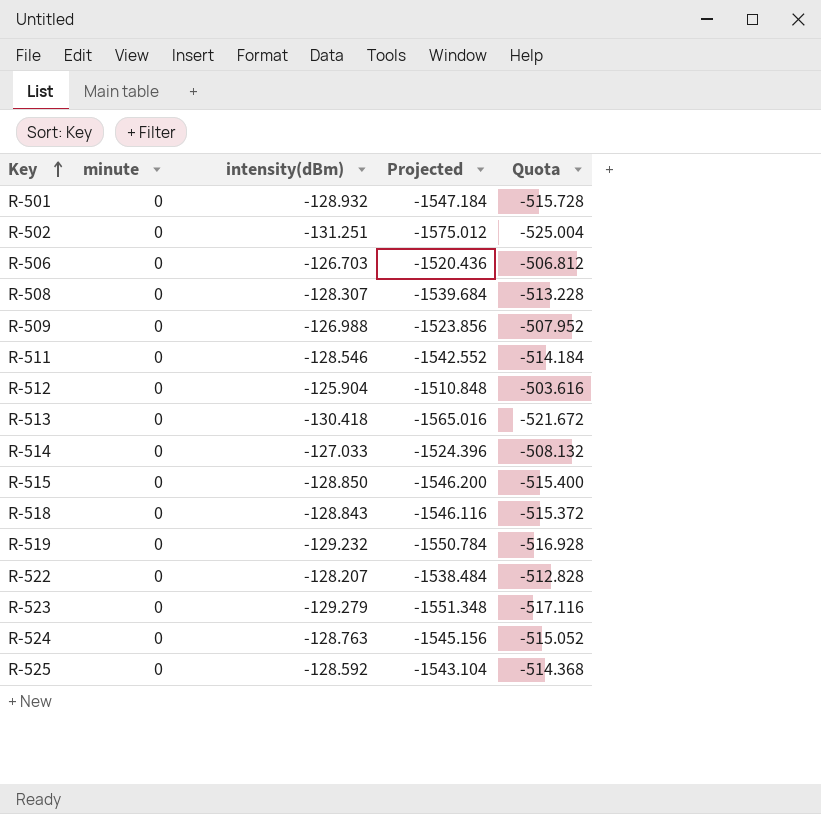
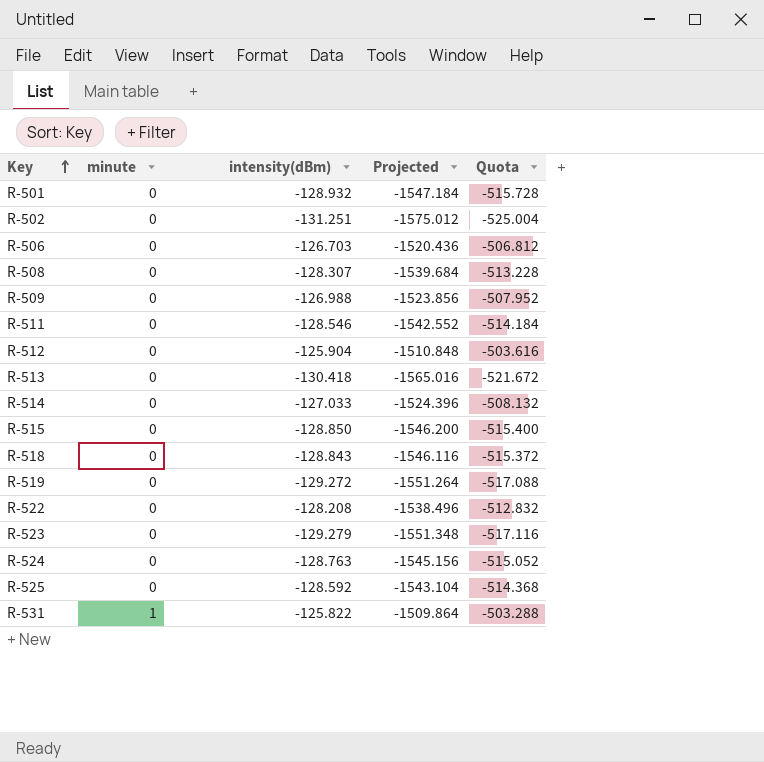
R-519 | intensity(dBm): -129.232 -> -129.272
R-519 | Projected: -1550.784 -> -1551.264
R-519 | Quota: -516.928 -> -517.088
R-522 | intensity(dBm): -128.207 -> -128.208
R-522 | Projected: -1538.484 -> -1538.496
R-522 | Quota: -512.828 -> -512.832
row R-531: none -> 1 | -125.822 | -1509.864 | -503.288

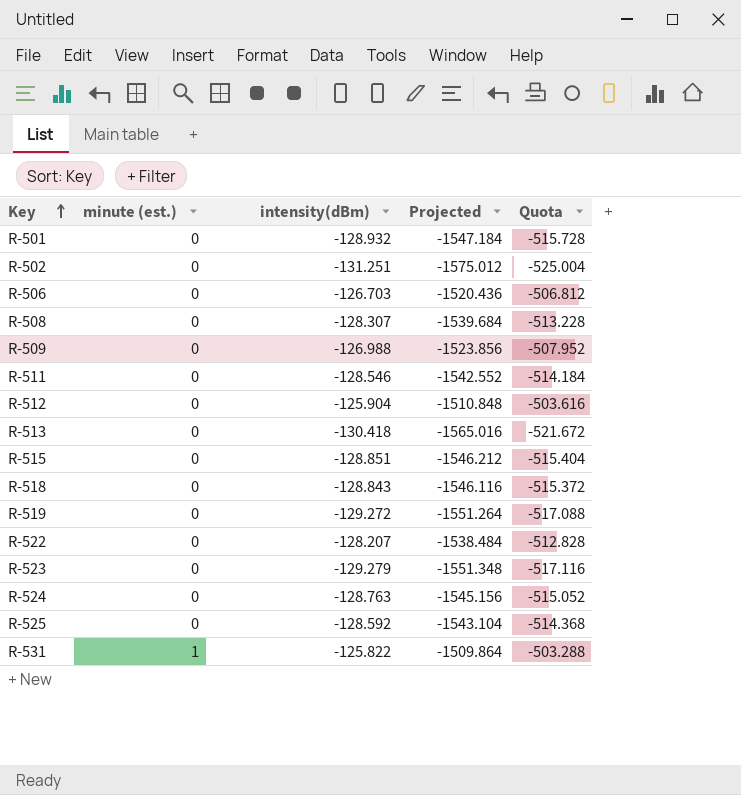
column name: minute -> minute (est.)
row R-514: 0 | -127.033 | -1524.396 | -508.132 -> none
R-515 | intensity(dBm): -128.850 -> -128.851
R-515 | Projected: -1546.200 -> -1546.212
R-515 | Quota: -515.400 -> -515.404
R-522 | intensity(dBm): -128.208 -> -128.207
R-522 | Projected: -1538.496 -> -1538.484
R-522 | Quota: -512.832 -> -512.828

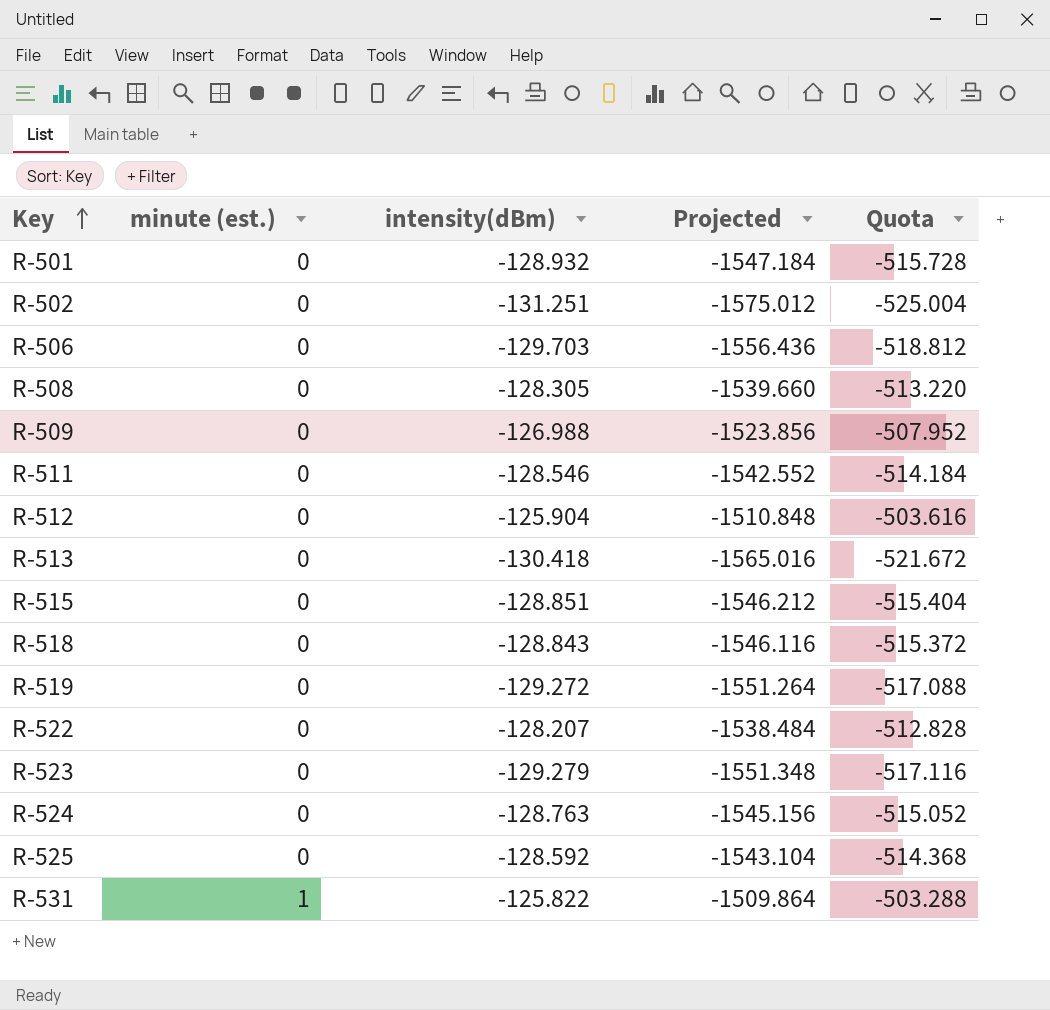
R-506 | intensity(dBm): -126.703 -> -129.703
R-506 | Projected: -1520.436 -> -1556.436
R-506 | Quota: -506.812 -> -518.812
R-508 | intensity(dBm): -128.307 -> -128.305
R-508 | Projected: -1539.684 -> -1539.660
R-508 | Quota: -513.228 -> -513.220

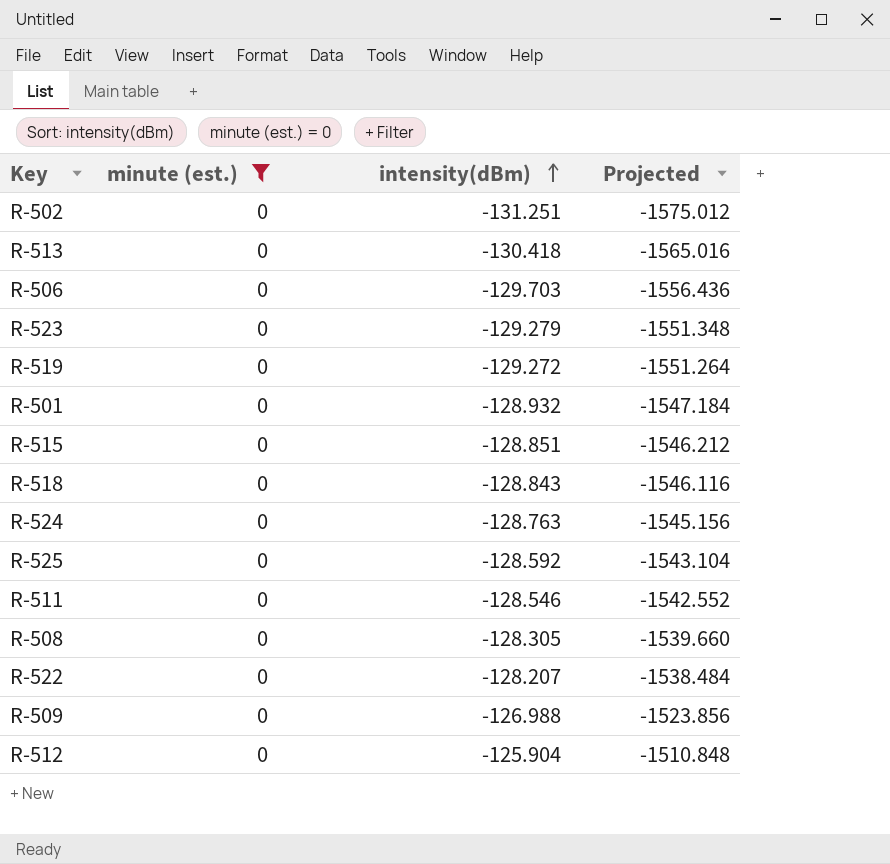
filter: none -> minute (est.) = 0
row order: Key ascending -> intensity(dBm) ascending
column Quota | formula: [intensity(dBm)] * 4 -> none

